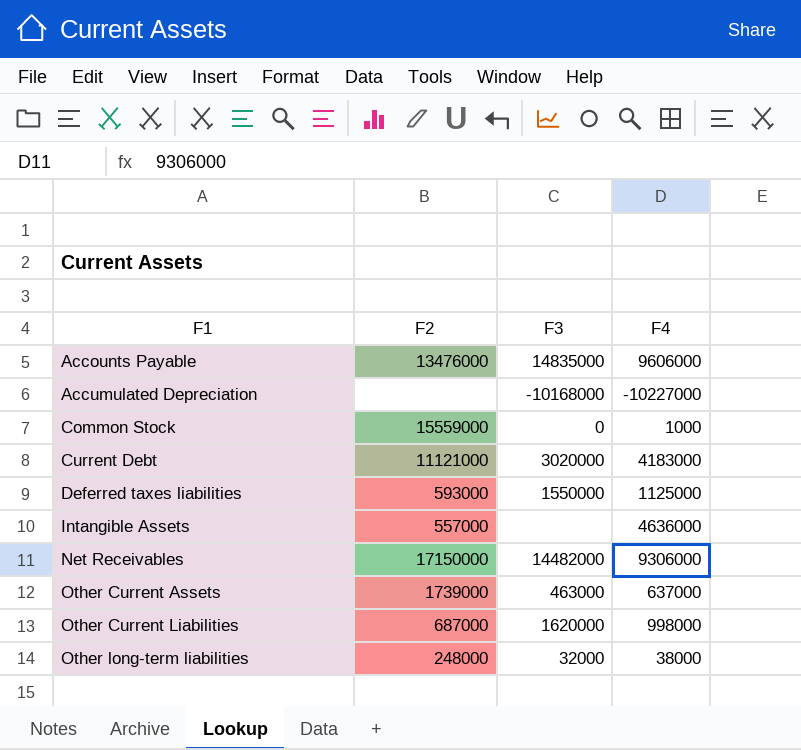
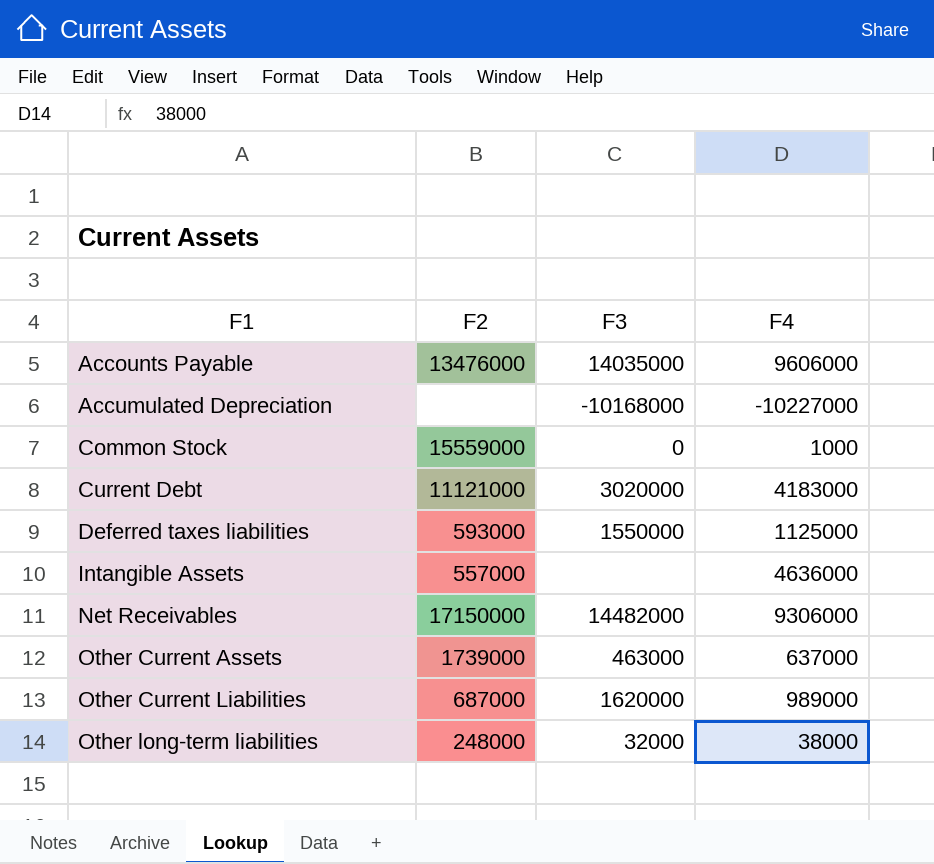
Accounts Payable | F3: 14835000 -> 14035000
Other Current Liabilities | F4: 998000 -> 989000

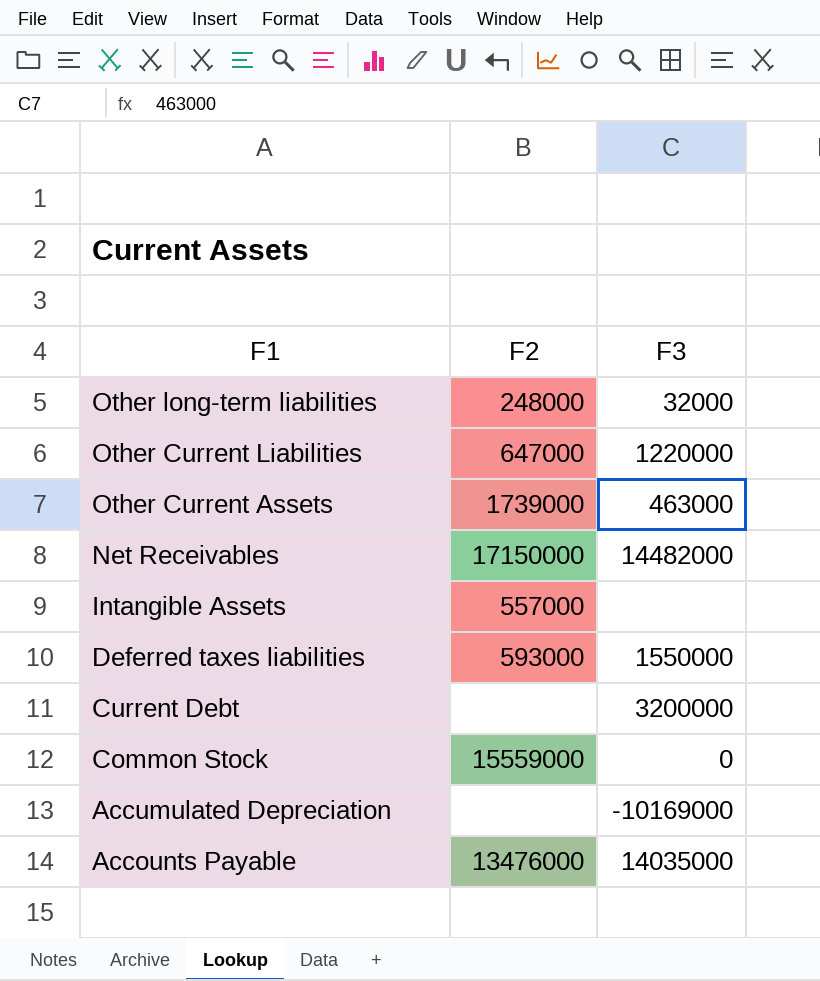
row order: F1 ascending -> F1 descending
column F4 | position: 4 -> none
Other Current Liabilities | F2: 687000 -> 647000
Other Current Liabilities | F3: 1620000 -> 1220000
Current Debt | F2: 11121000 -> none
Current Debt | F3: 3020000 -> 3200000
Accumulated Depreciation | F3: -10168000 -> -10169000

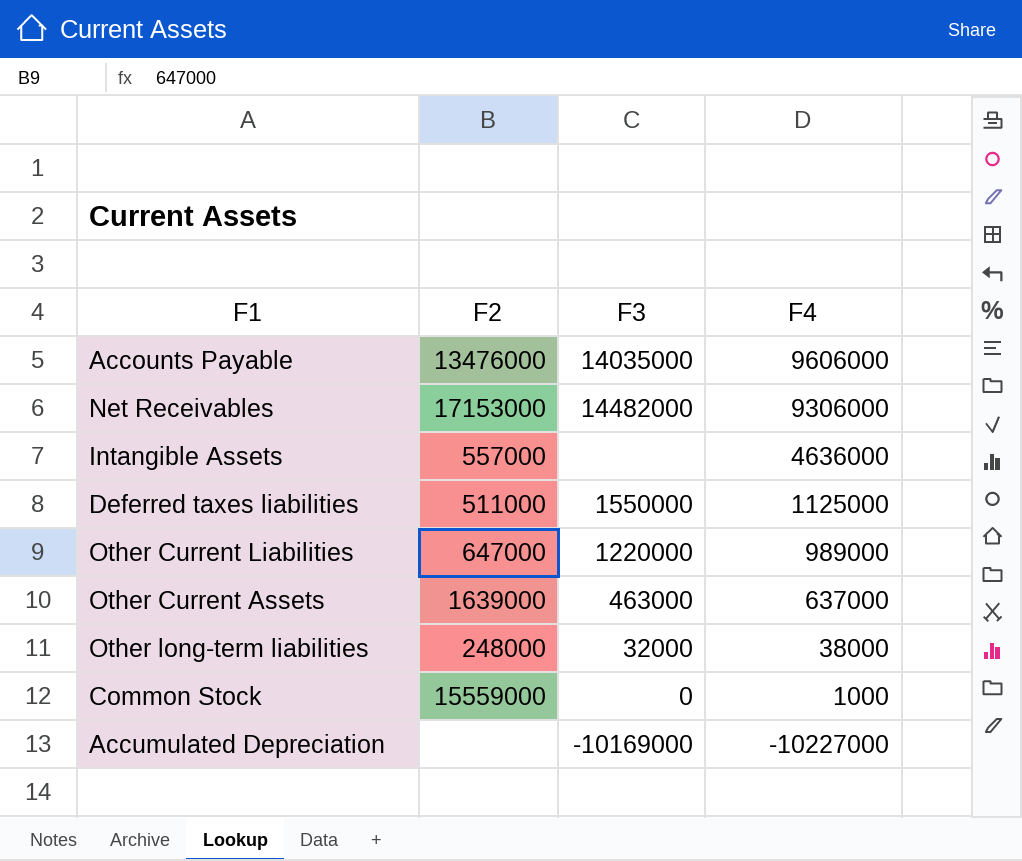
row order: F1 descending -> F4 descending
column F4 | position: none -> 4
row Current Debt: none | 3200000 -> none
Net Receivables | F2: 17150000 -> 17153000
Deferred taxes liabilities | F2: 593000 -> 511000
Other Current Assets | F2: 1739000 -> 1639000

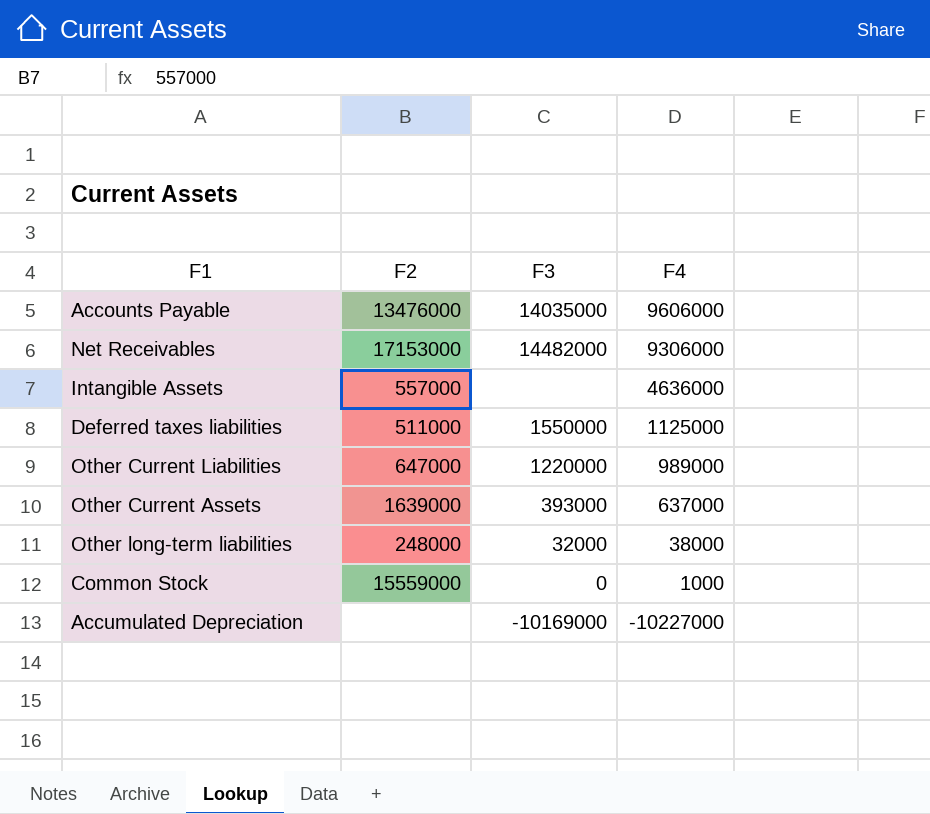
Other Current Assets | F3: 463000 -> 393000

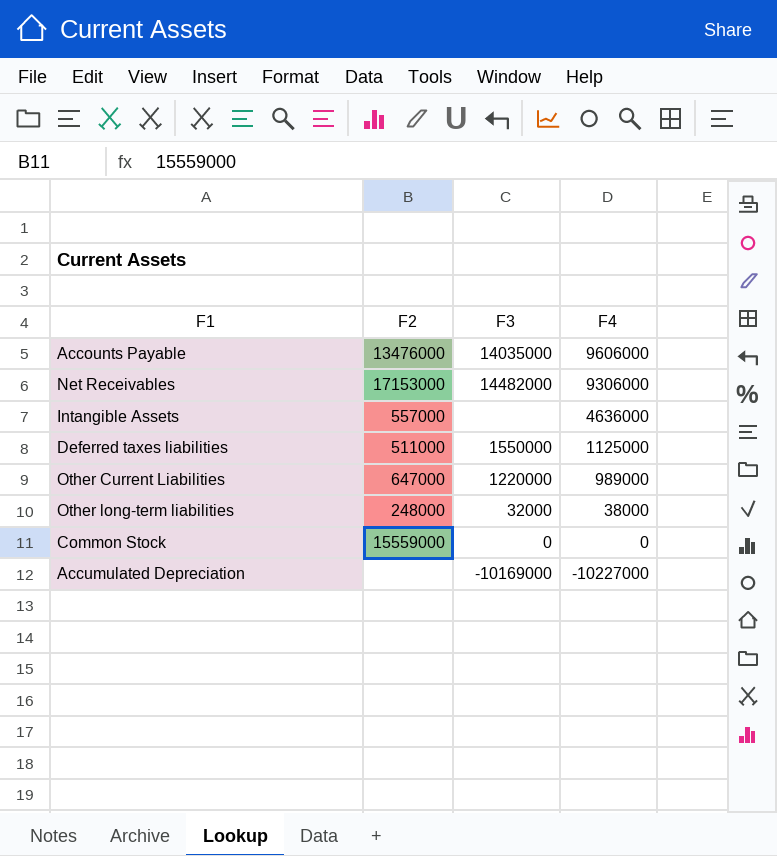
row Other Current Assets: 1639000 | 393000 | 637000 -> none
Common Stock | F4: 1000 -> 0

